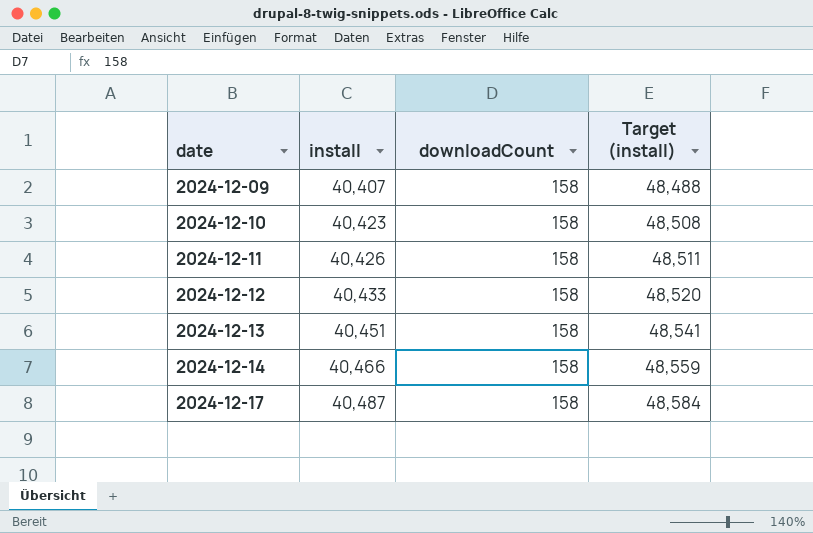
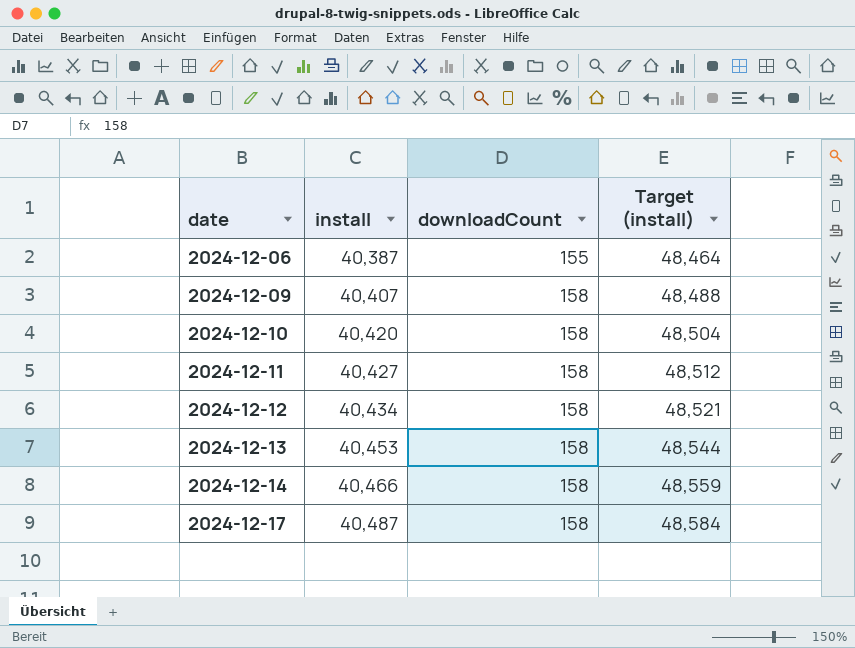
row 2024-12-06: none -> 40,387 | 155 | 48,464
2024-12-10 | install: 40,423 -> 40,420
2024-12-10 | Target (install): 48,508 -> 48,504
2024-12-11 | install: 40,426 -> 40,427
2024-12-11 | Target (install): 48,511 -> 48,512
2024-12-12 | install: 40,433 -> 40,434
2024-12-12 | Target (install): 48,520 -> 48,521
2024-12-13 | install: 40,451 -> 40,453
2024-12-13 | Target (install): 48,541 -> 48,544

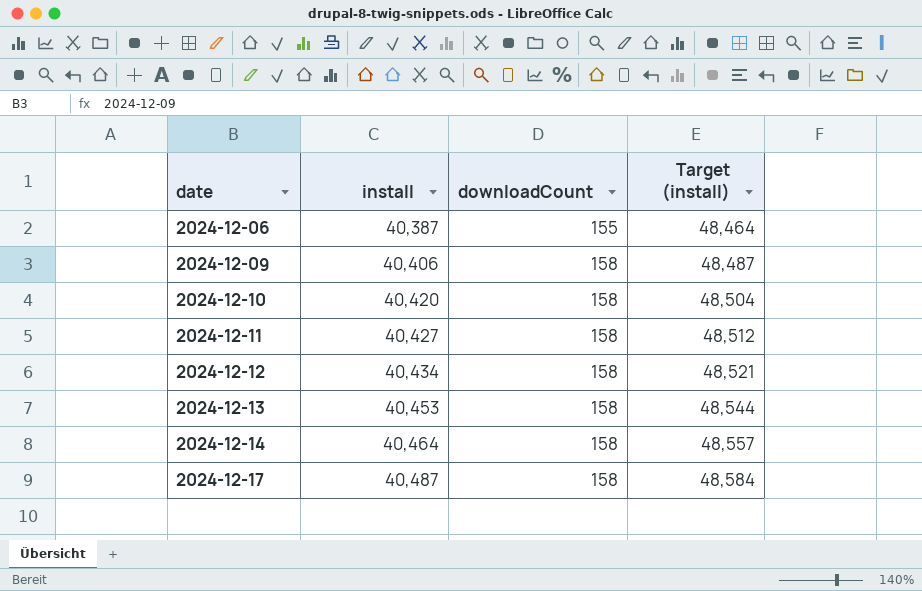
2024-12-09 | install: 40,407 -> 40,406
2024-12-09 | Target (install): 48,488 -> 48,487
2024-12-14 | install: 40,466 -> 40,464
2024-12-14 | Target (install): 48,559 -> 48,557

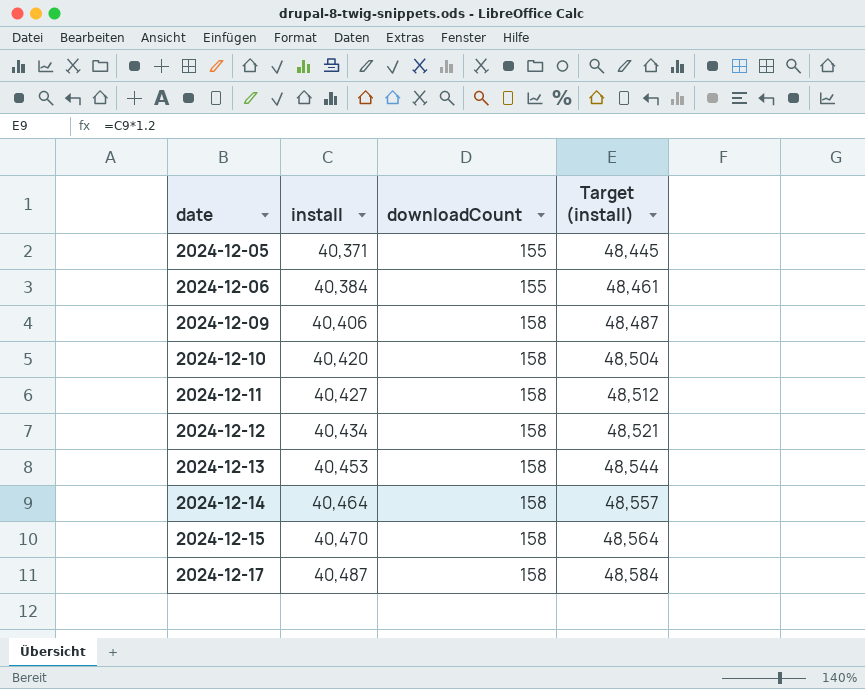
row 2024-12-05: none -> 40,371 | 155 | 48,445
2024-12-06 | install: 40,387 -> 40,384
2024-12-06 | Target (install): 48,464 -> 48,461
row 2024-12-15: none -> 40,470 | 158 | 48,564

